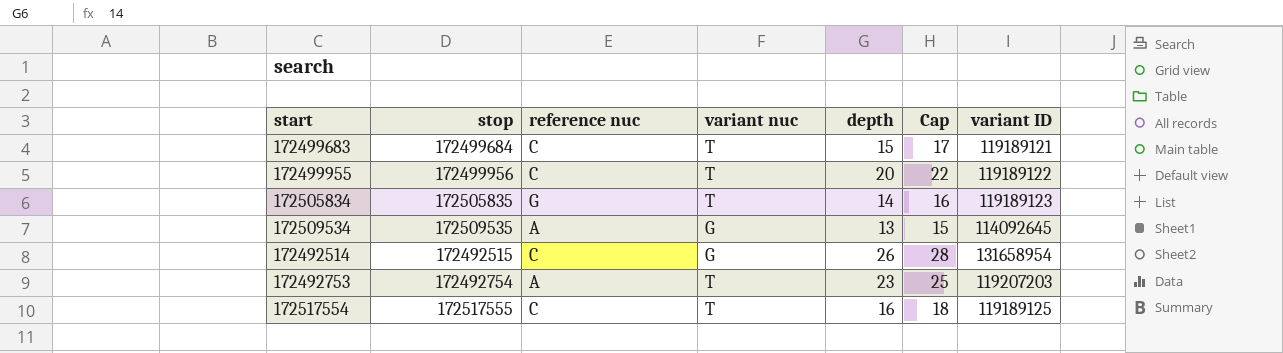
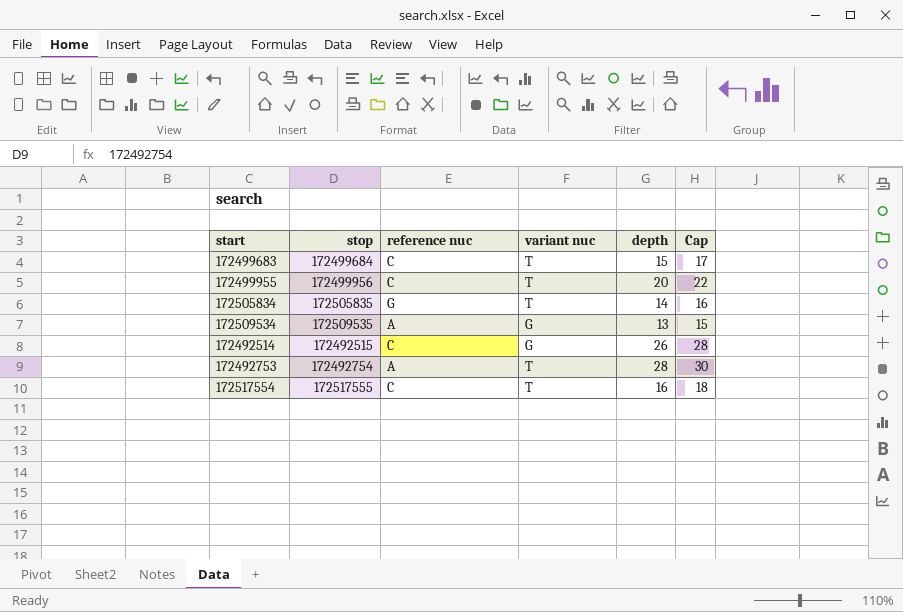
column variant ID | position: 7 -> none
172492753 | depth: 23 -> 28
172492753 | Cap: 25 -> 30

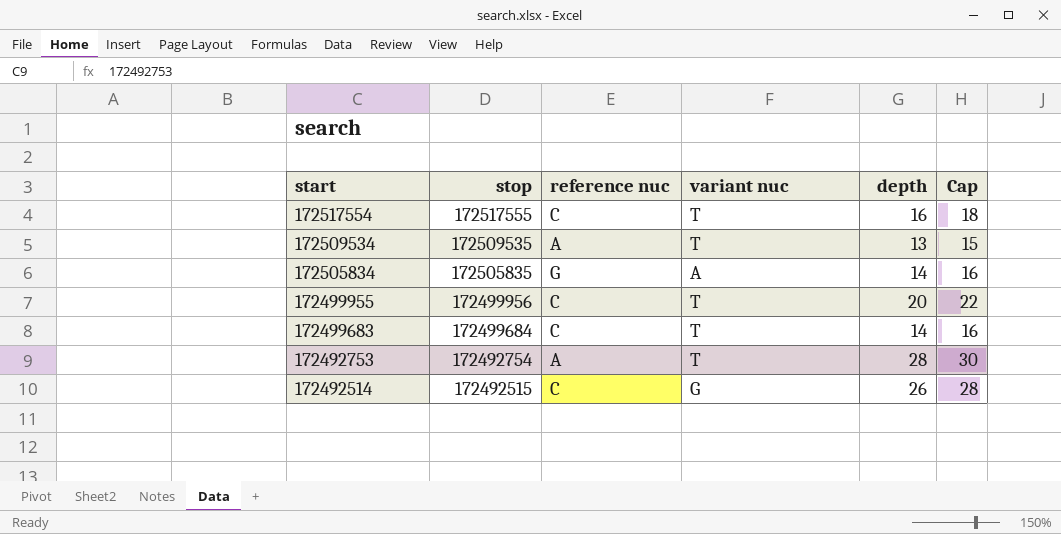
row order: none -> start descending
172509534 | variant nuc: G -> T
172505834 | variant nuc: T -> A
172499683 | depth: 15 -> 14
172499683 | Cap: 17 -> 16

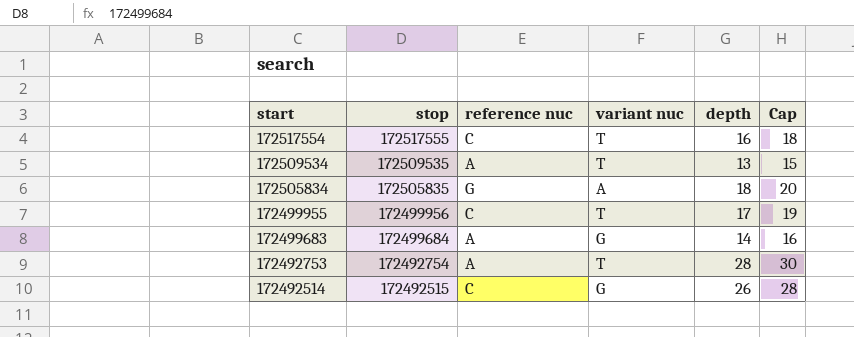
172505834 | depth: 14 -> 18
172505834 | Cap: 16 -> 20
172499955 | depth: 20 -> 17
172499955 | Cap: 22 -> 19
172499683 | reference nuc: C -> A
172499683 | variant nuc: T -> G

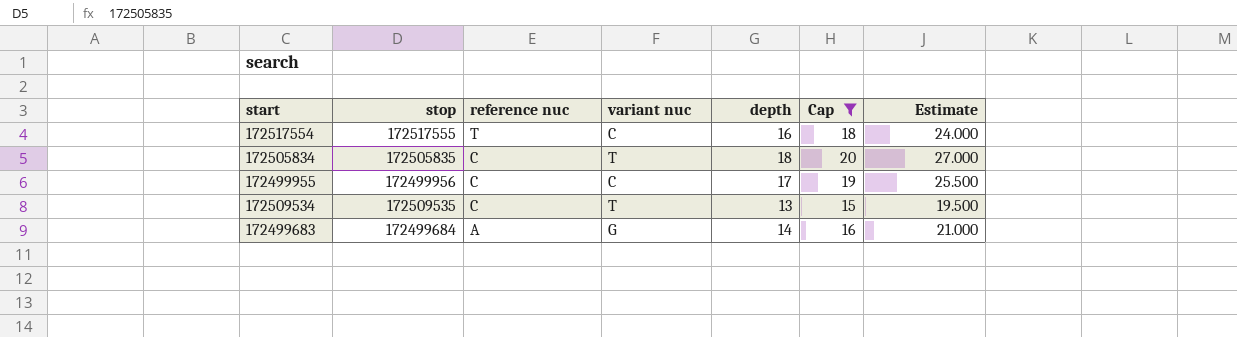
filter: none -> Cap <= 20
row order: start descending -> reference nuc descending
column Estimate | formula: none -> [depth] * 1.5
172517554 | reference nuc: C -> T
172517554 | variant nuc: T -> C
172505834 | reference nuc: G -> C
172505834 | variant nuc: A -> T
172499955 | variant nuc: T -> C
172509534 | reference nuc: A -> C

